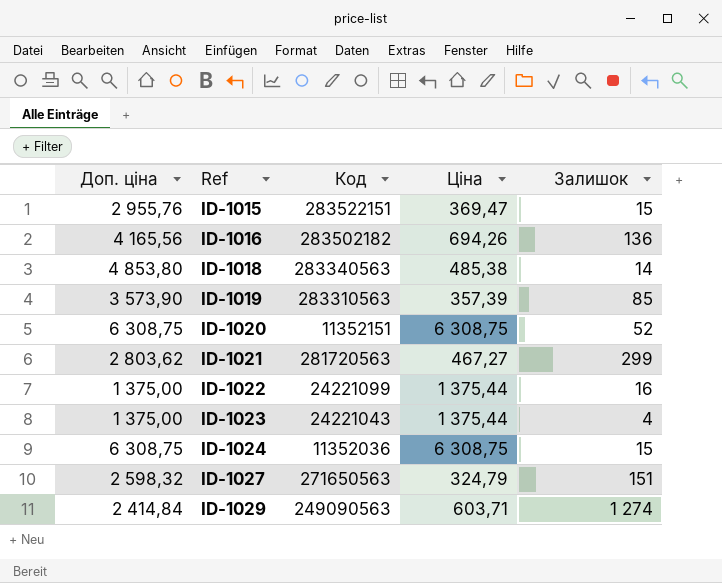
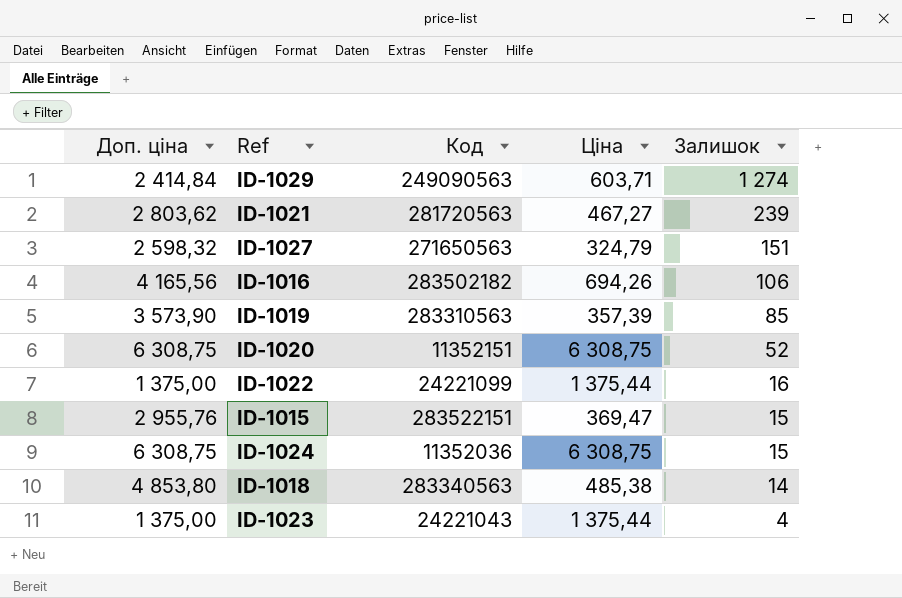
row order: Ref ascending -> Залишок descending
ID-1021 | Залишок: 299 -> 239
ID-1016 | Залишок: 136 -> 106

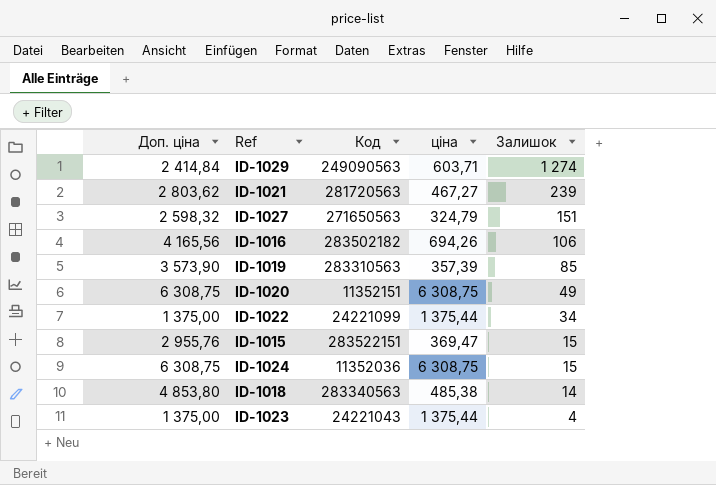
column name: Ціна -> ціна
ID-1020 | Залишок: 52 -> 49
ID-1022 | Залишок: 16 -> 34

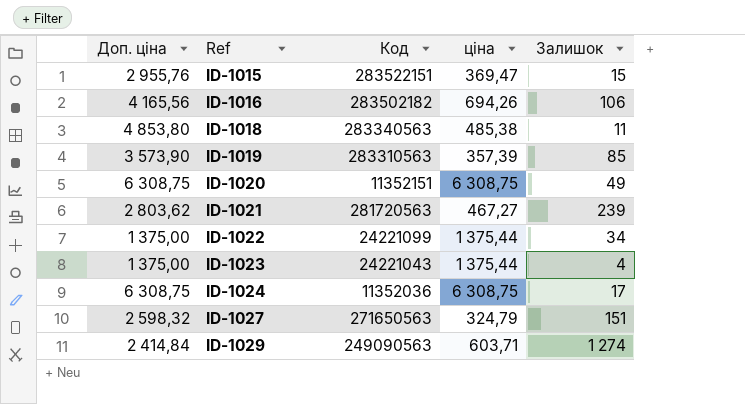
row order: Залишок descending -> Ref ascending
ID-1018 | Залишок: 14 -> 11
ID-1024 | Залишок: 15 -> 17

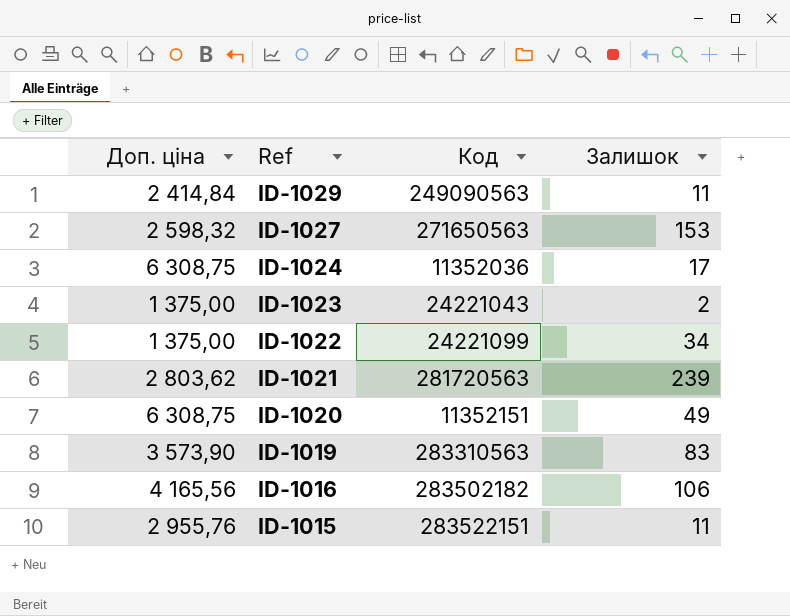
row order: Ref ascending -> Ref descending
column ціна | position: 4 -> none
row ID-1018: 4 853,80 | 283340563 | 485,38 | 11 -> none
ID-1029 | Залишок: 1 274 -> 11
ID-1027 | Залишок: 151 -> 153
ID-1023 | Залишок: 4 -> 2
ID-1019 | Залишок: 85 -> 83
ID-1015 | Залишок: 15 -> 11

